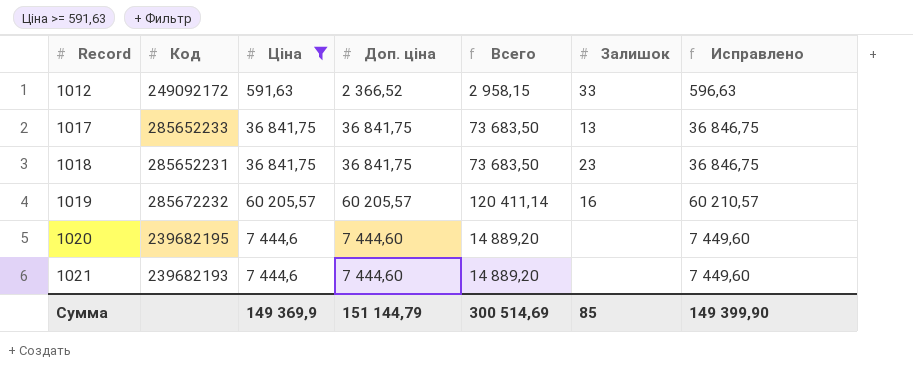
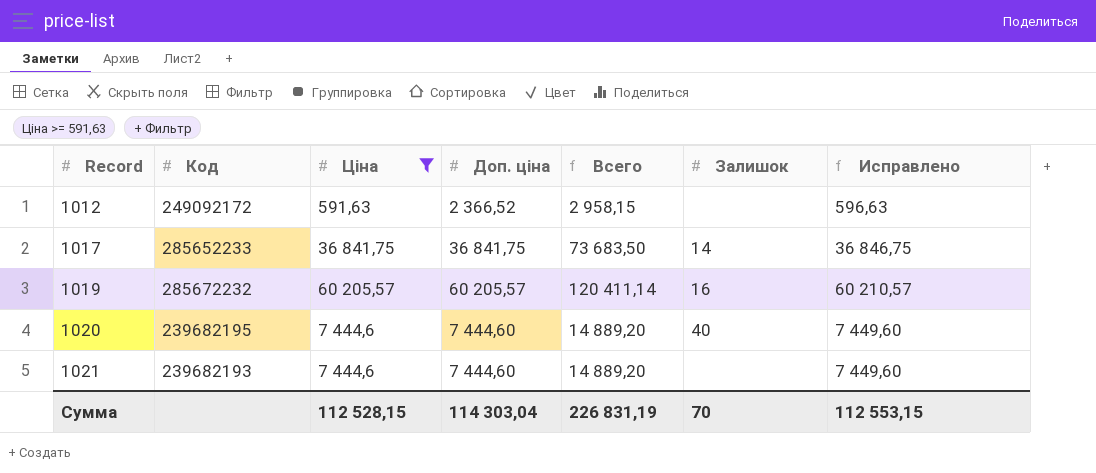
row 1018: 285652231 | 36 841,75 | 36 841,75 | 73 683,50 | 23 | 36 846,75 -> none
1012 | Залишок: 33 -> none
1017 | Залишок: 13 -> 14
1020 | Залишок: none -> 40
Сумма | Ціна: 149 369,9 -> 112 528,15
Сумма | Доп. ціна: 151 144,79 -> 114 303,04
Сумма | Всего: 300 514,69 -> 226 831,19
Сумма | Залишок: 85 -> 70
Сумма | Исправлено: 149 399,90 -> 112 553,15

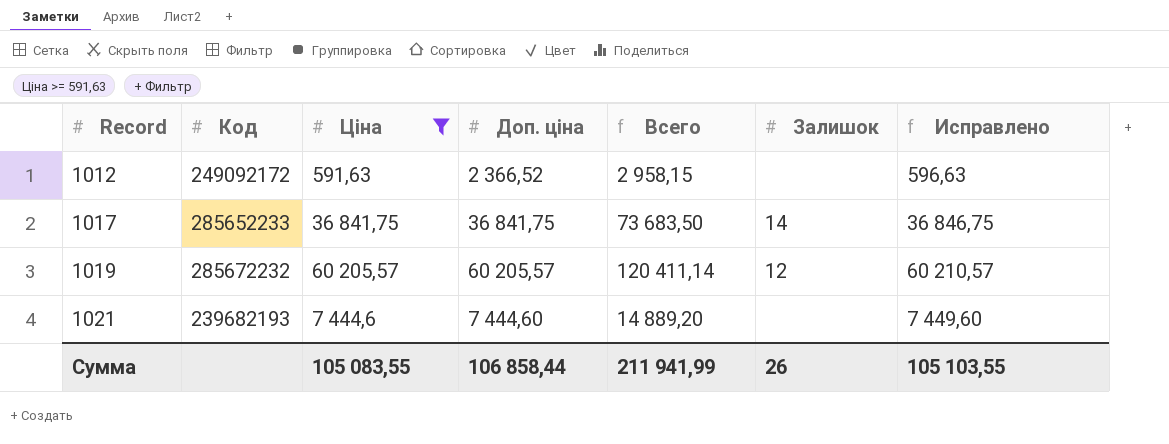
row 1020: 239682195 | 7 444,6 | 7 444,60 | 14 889,20 | 40 | 7 449,60 -> none
1019 | Залишок: 16 -> 12
Сумма | Ціна: 112 528,15 -> 105 083,55
Сумма | Доп. ціна: 114 303,04 -> 106 858,44
Сумма | Всего: 226 831,19 -> 211 941,99
Сумма | Залишок: 70 -> 26
Сумма | Исправлено: 112 553,15 -> 105 103,55

